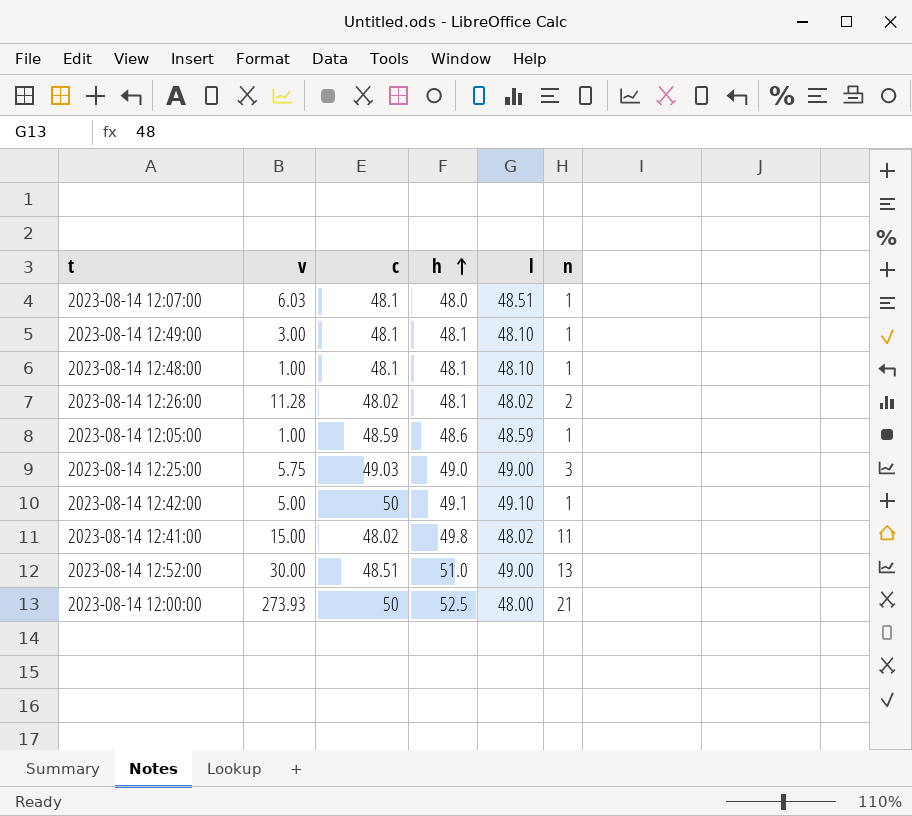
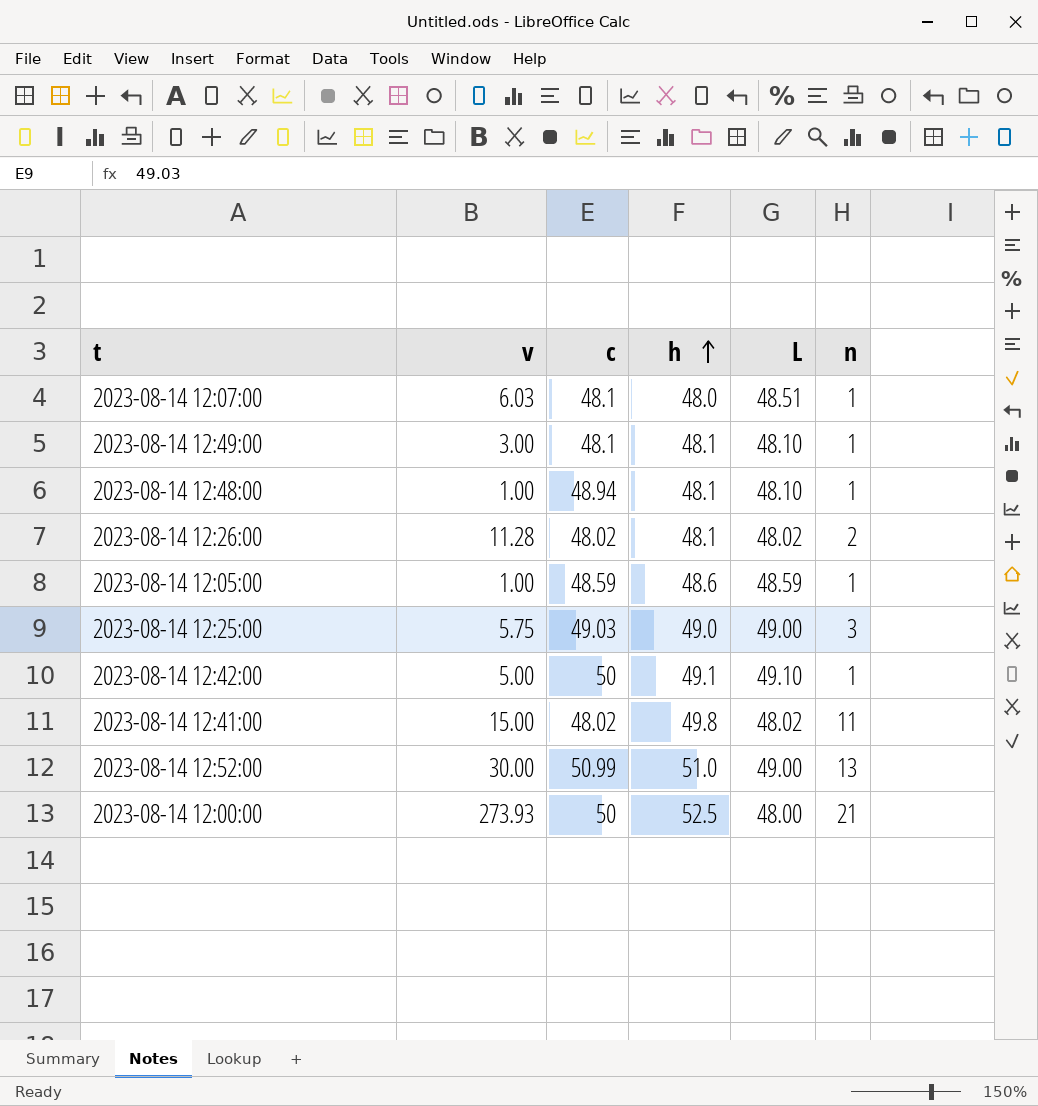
column name: l -> L
2023-08-14 12:48:00 | c: 48.1 -> 48.94
2023-08-14 12:52:00 | c: 48.51 -> 50.99

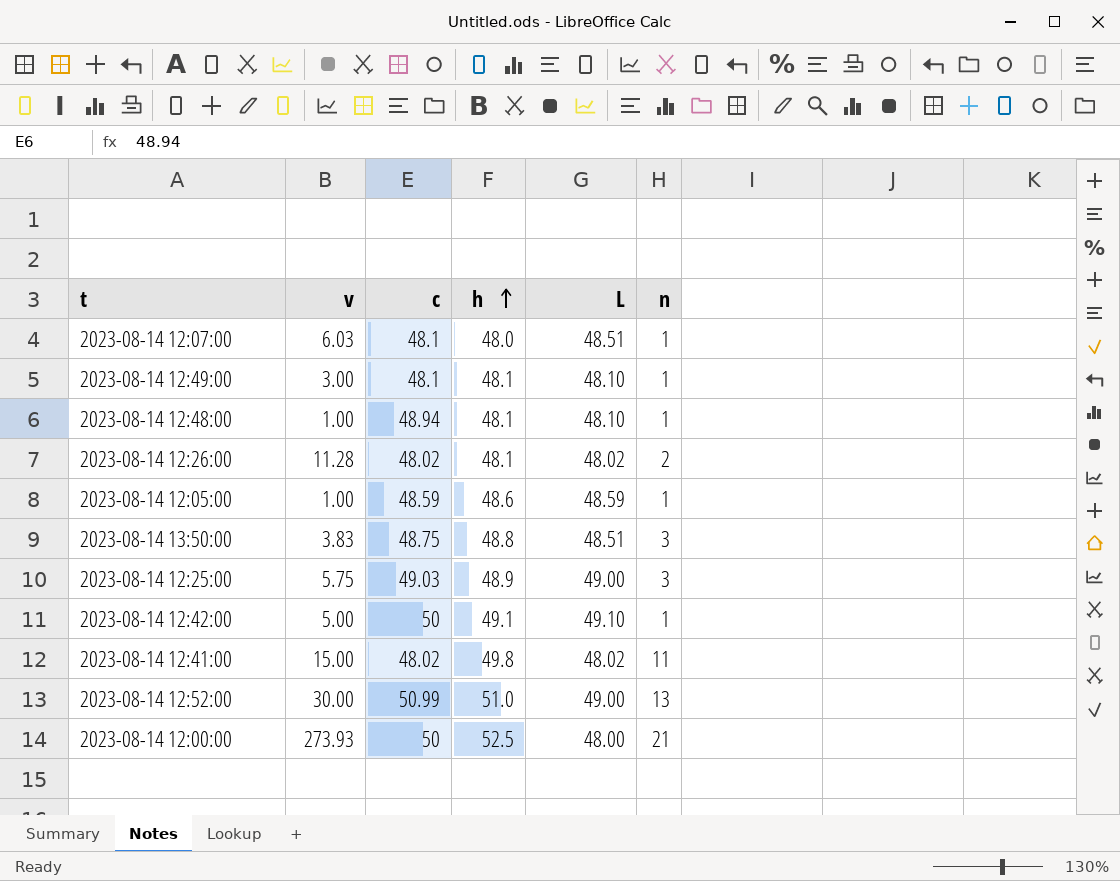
row 2023-08-14 13:50:00: none -> 3.83 | 48.75 | 48.8 | 48.51 | 3
2023-08-14 12:25:00 | h: 49.0 -> 48.9

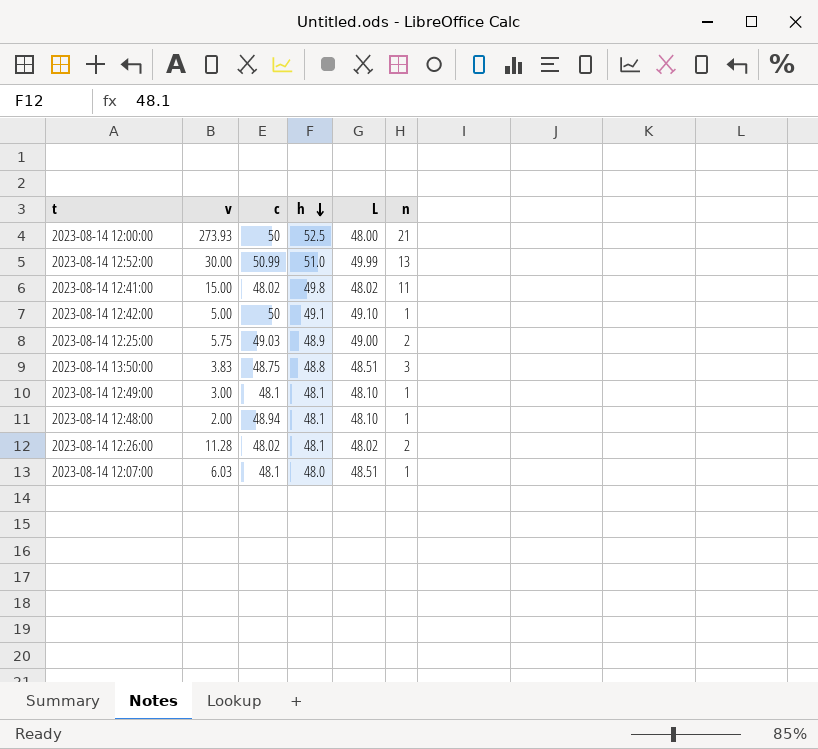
row order: h ascending -> h descending
row 2023-08-14 12:05:00: 1.00 | 48.59 | 48.6 | 48.59 | 1 -> none
2023-08-14 12:52:00 | L: 49.00 -> 49.99
2023-08-14 12:25:00 | n: 3 -> 2
2023-08-14 12:48:00 | v: 1.00 -> 2.00

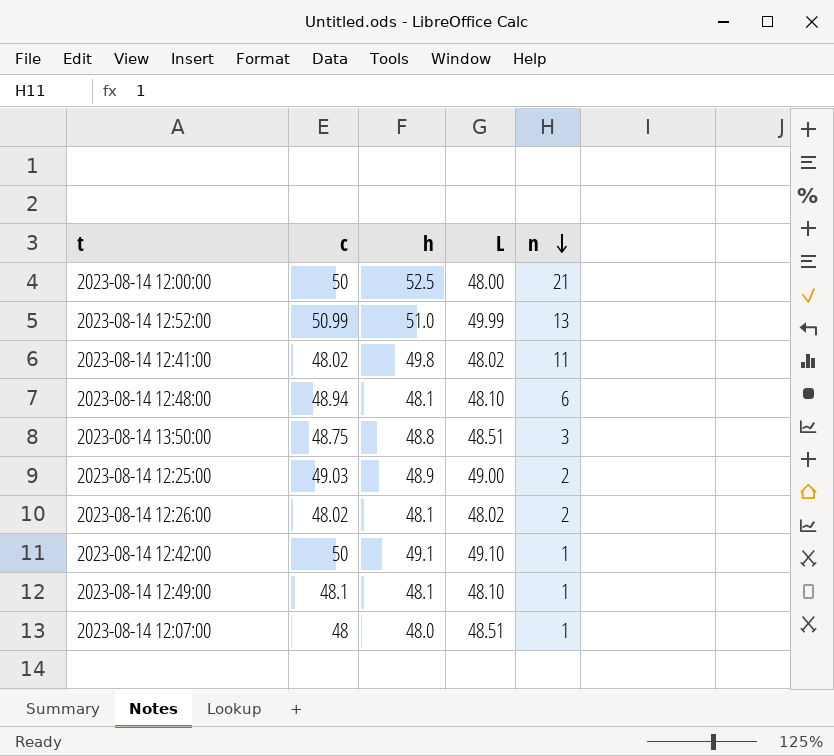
row order: h descending -> n descending
column v | position: 2 -> none
2023-08-14 12:48:00 | n: 1 -> 6
2023-08-14 12:07:00 | c: 48.1 -> 48

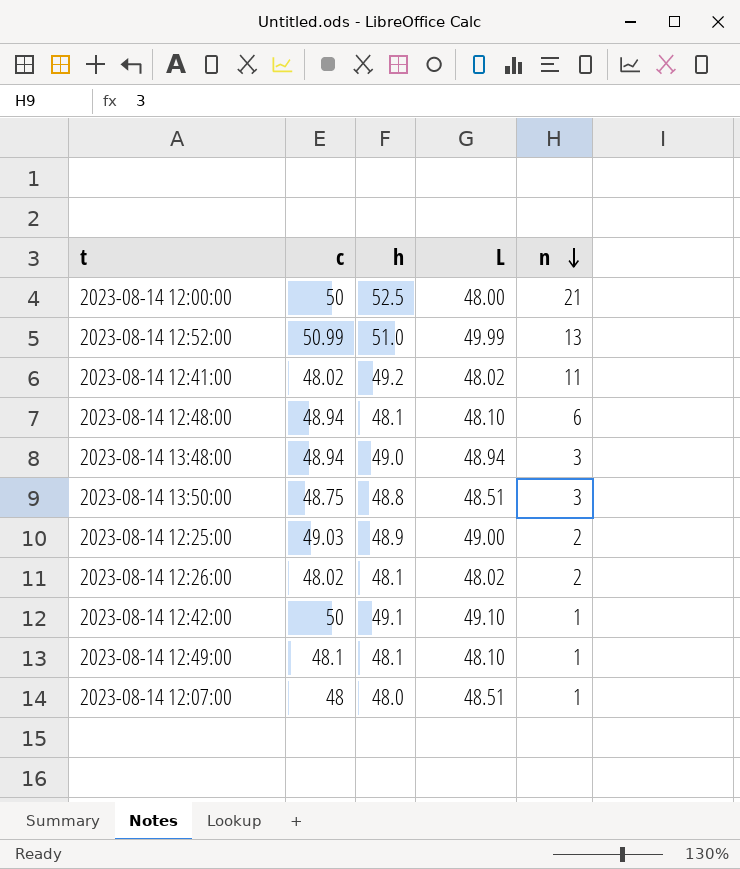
2023-08-14 12:41:00 | h: 49.8 -> 49.2
row 2023-08-14 13:48:00: none -> 48.94 | 49.0 | 48.94 | 3

